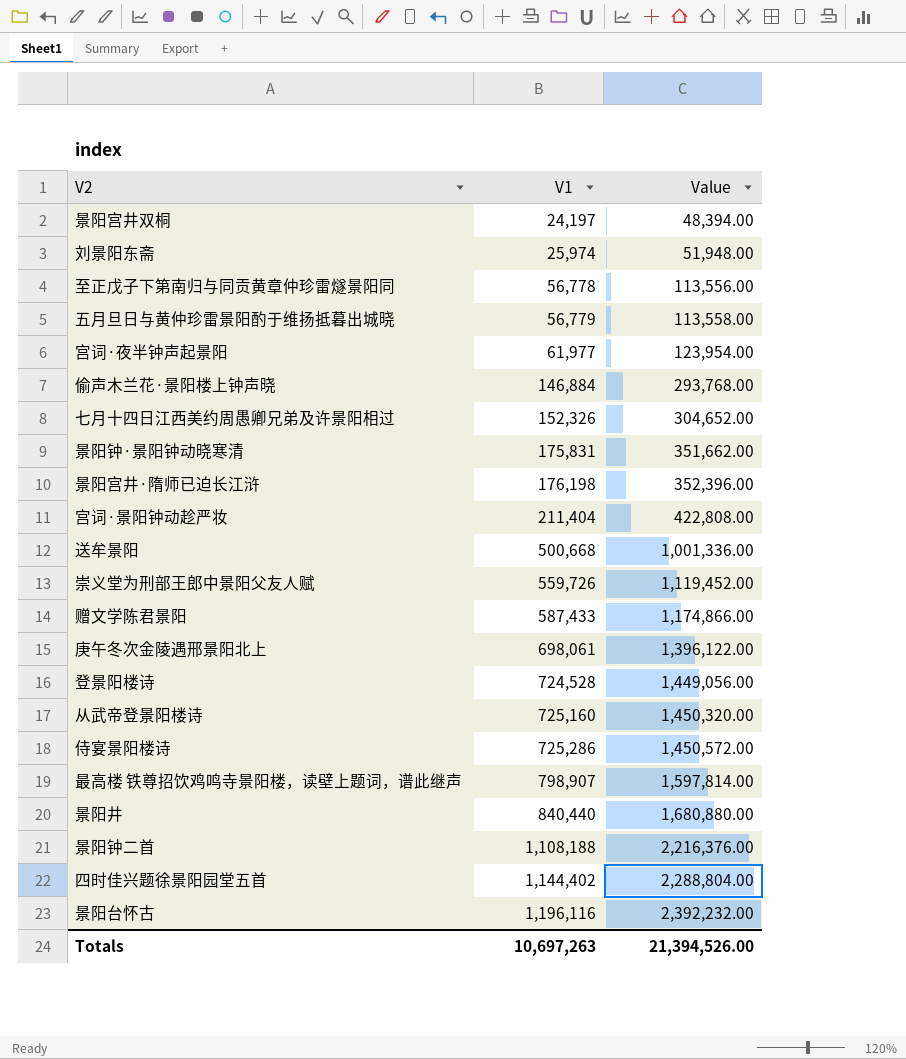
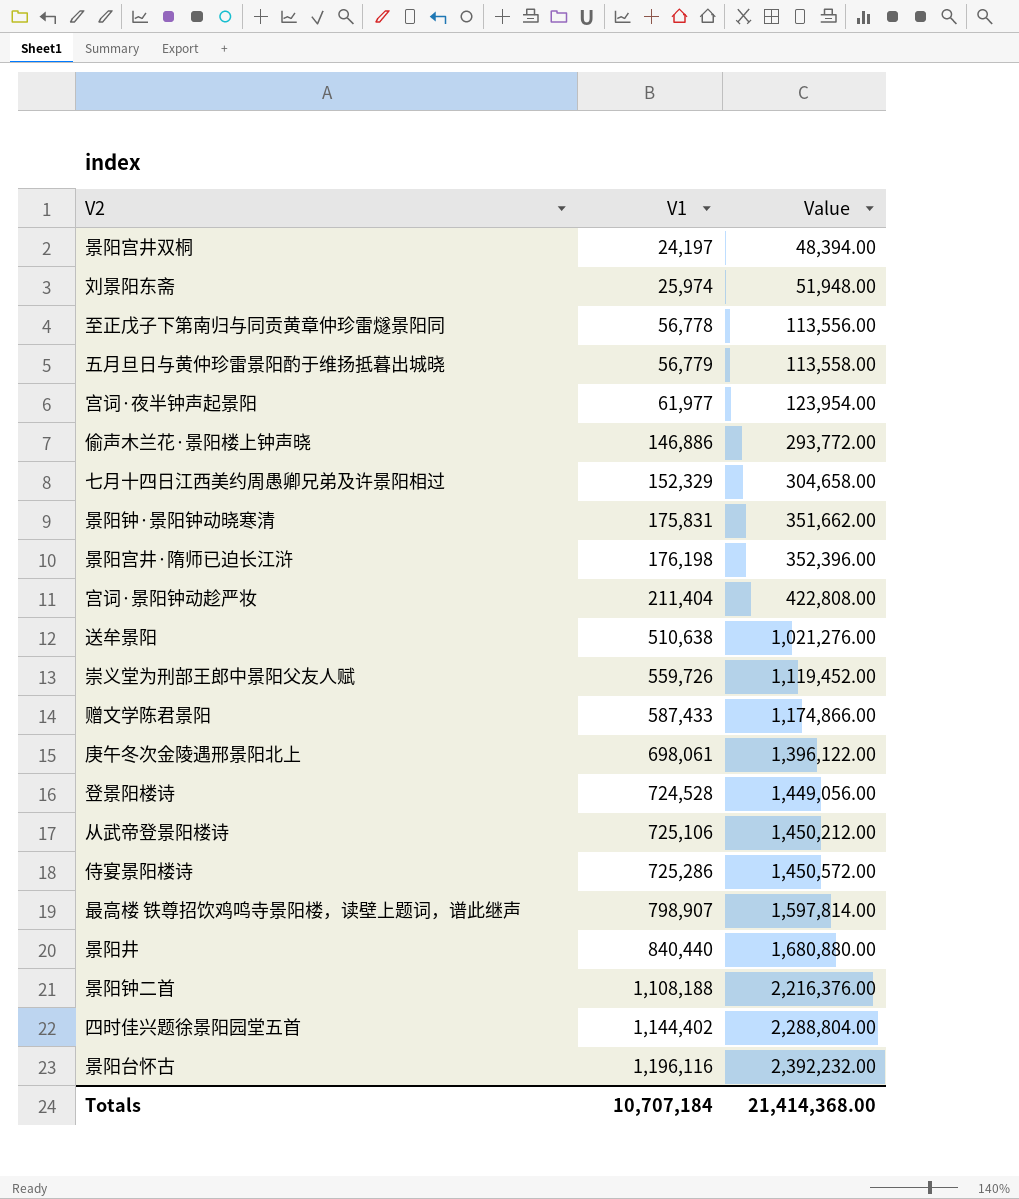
偷声木兰花·景阳楼上钟声晓 | V1: 146,884 -> 146,886
偷声木兰花·景阳楼上钟声晓 | Value: 293,768.00 -> 293,772.00
七月十四日江西美约周愚卿兄弟及许景阳相过 | V1: 152,326 -> 152,329
七月十四日江西美约周愚卿兄弟及许景阳相过 | Value: 304,652.00 -> 304,658.00
送牟景阳 | V1: 500,668 -> 510,638
送牟景阳 | Value: 1,001,336.00 -> 1,021,276.00
从武帝登景阳楼诗 | V1: 725,160 -> 725,106
从武帝登景阳楼诗 | Value: 1,450,320.00 -> 1,450,212.00
Totals | V1: 10,697,263 -> 10,707,184
Totals | Value: 21,394,526.00 -> 21,414,368.00

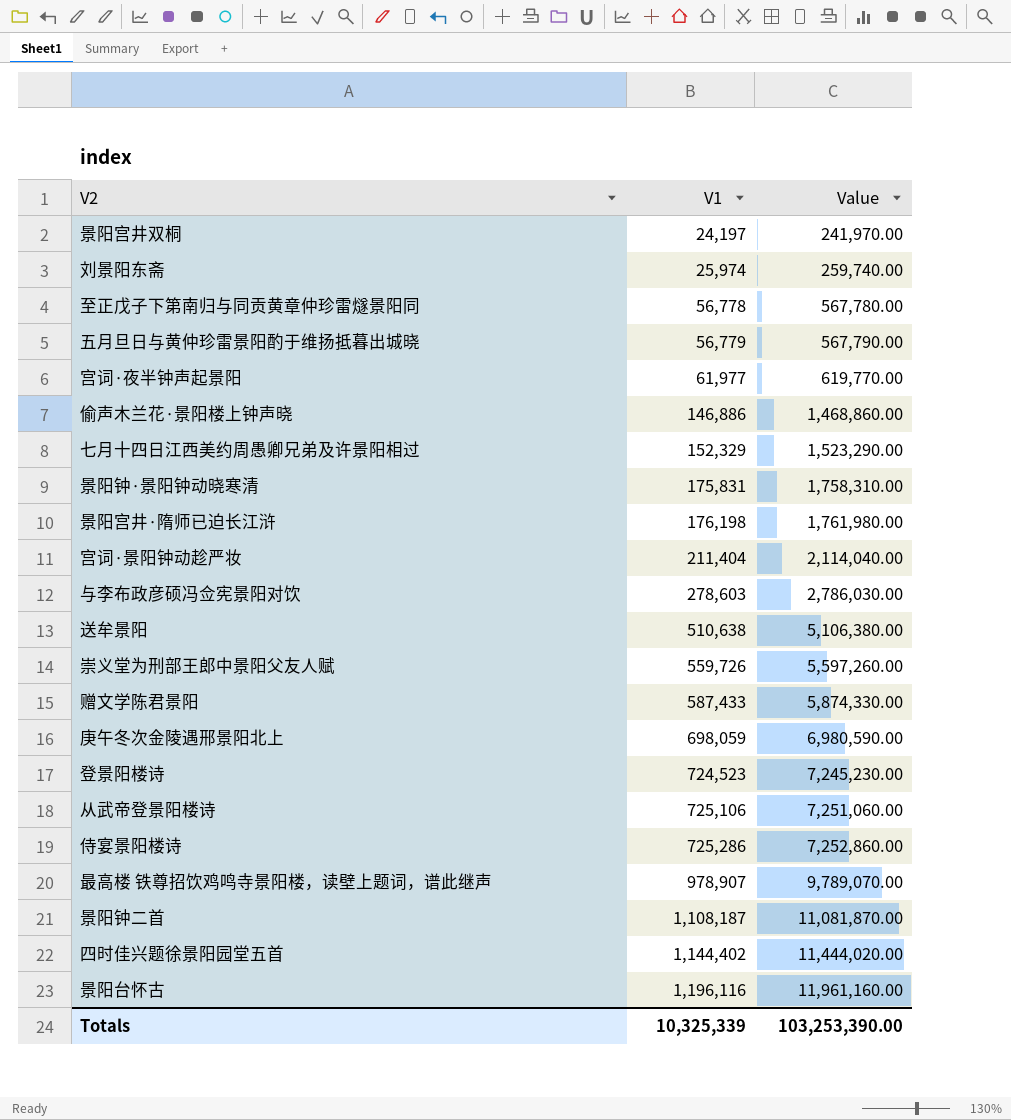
column Value | formula: [V1] * 2 -> [V1] * 10
row 景阳井: 840,440 | 1,680,880.00 -> none
row 与李布政彦硕冯佥宪景阳对饮: none -> 278,603 | 2,786,030.00
庚午冬次金陵遇邢景阳北上 | V1: 698,061 -> 698,059
登景阳楼诗 | V1: 724,528 -> 724,523
最高楼 铁尊招饮鸡鸣寺景阳楼，读壁上题词，谱此继声 | V1: 798,907 -> 978,907
景阳钟二首 | V1: 1,108,188 -> 1,108,187
Totals | V1: 10,707,184 -> 10,325,339
Totals | Value: 21,414,368.00 -> 103,253,390.00

